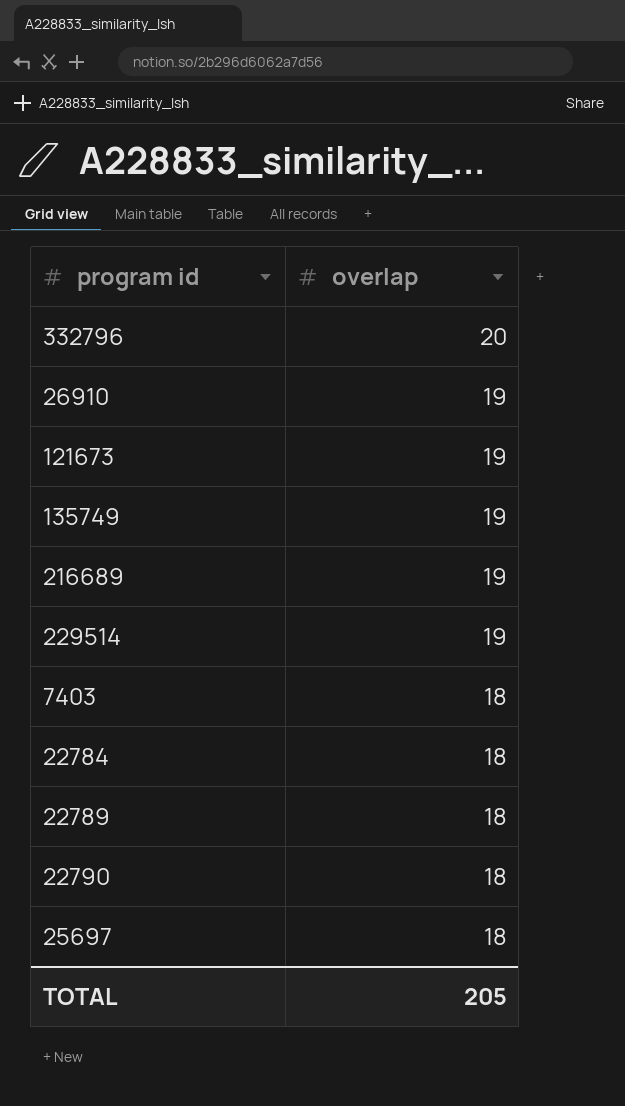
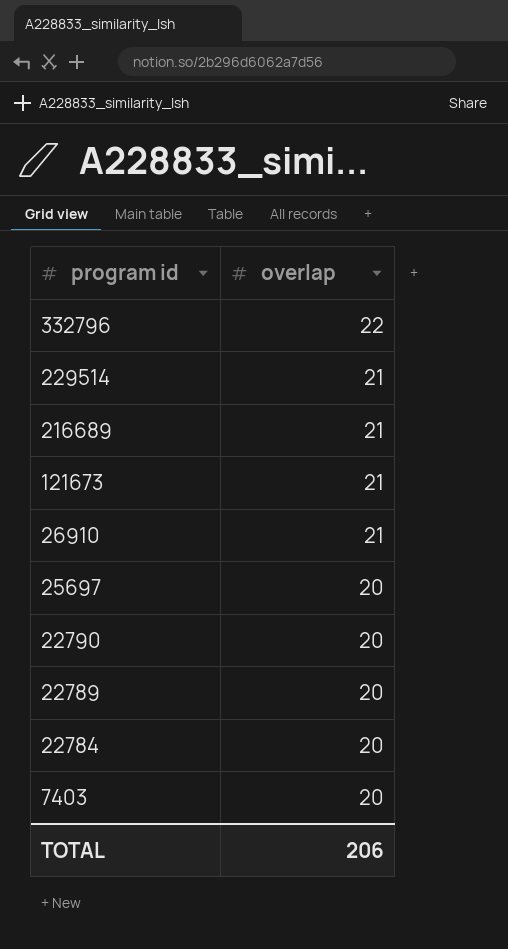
row order: overlap descending -> program id descending
row 135749: 19 -> none
332796 | overlap: 20 -> 22
229514 | overlap: 19 -> 21
216689 | overlap: 19 -> 21
121673 | overlap: 19 -> 21
26910 | overlap: 19 -> 21
25697 | overlap: 18 -> 20
22790 | overlap: 18 -> 20
22789 | overlap: 18 -> 20
22784 | overlap: 18 -> 20
7403 | overlap: 18 -> 20
TOTAL | overlap: 205 -> 206

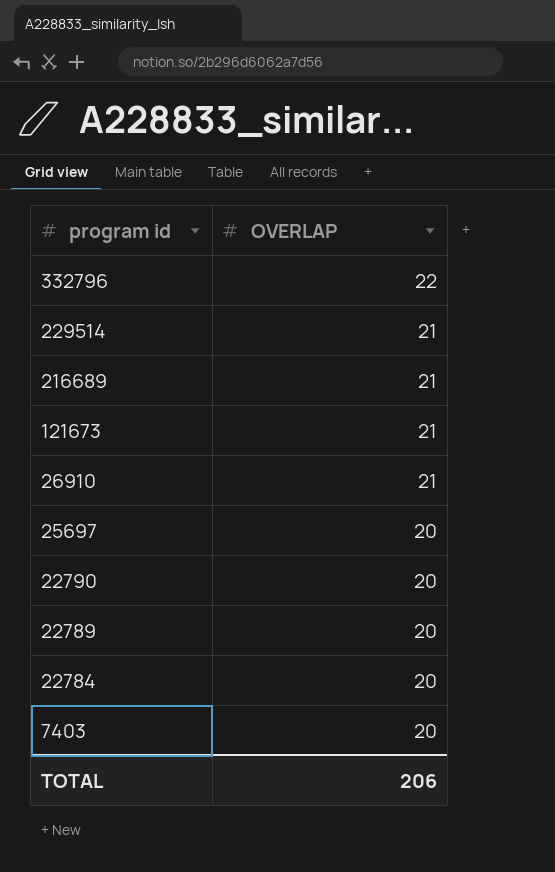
column name: overlap -> OVERLAP

